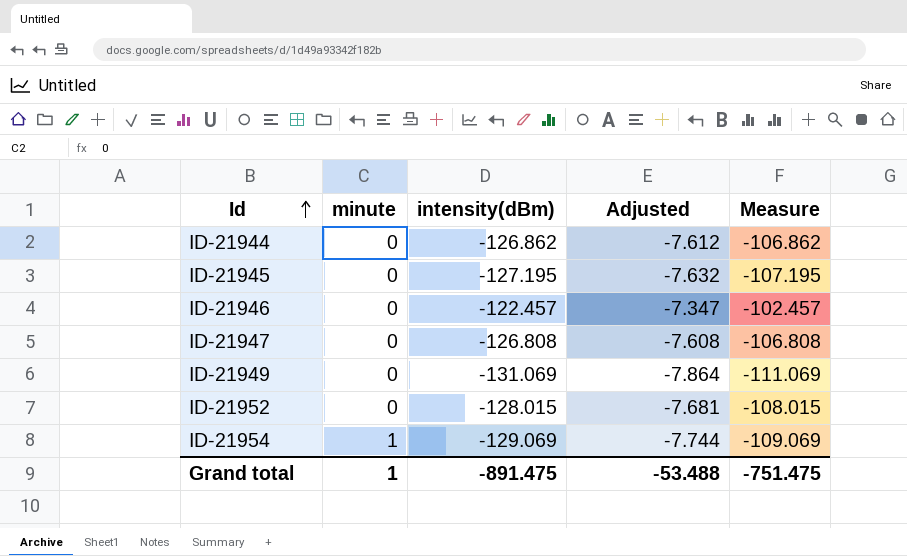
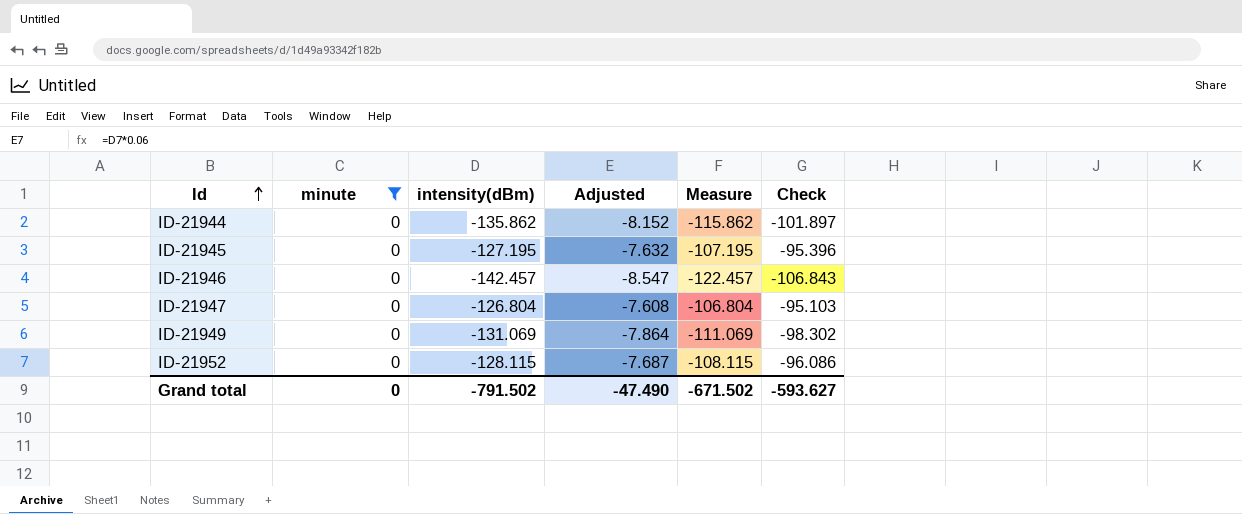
filter: none -> minute = 0
column Check | formula: none -> [intensity(dBm)] * 0.75
ID-21944 | intensity(dBm): -126.862 -> -135.862
ID-21944 | Adjusted: -7.612 -> -8.152
ID-21944 | Measure: -106.862 -> -115.862
ID-21946 | intensity(dBm): -122.457 -> -142.457
ID-21946 | Adjusted: -7.347 -> -8.547
ID-21946 | Measure: -102.457 -> -122.457
ID-21947 | intensity(dBm): -126.808 -> -126.804
ID-21947 | Measure: -106.808 -> -106.804
ID-21952 | intensity(dBm): -128.015 -> -128.115
ID-21952 | Adjusted: -7.681 -> -7.687
ID-21952 | Measure: -108.015 -> -108.115
Grand total | minute: 1 -> 0
Grand total | intensity(dBm): -891.475 -> -791.502
Grand total | Adjusted: -53.488 -> -47.490
Grand total | Measure: -751.475 -> -671.502

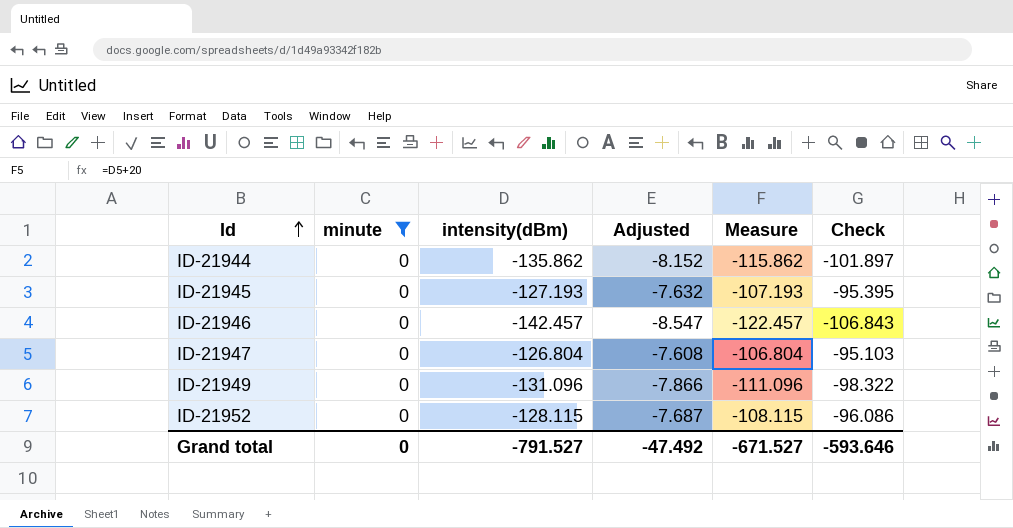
ID-21945 | intensity(dBm): -127.195 -> -127.193
ID-21945 | Measure: -107.195 -> -107.193
ID-21945 | Check: -95.396 -> -95.395
ID-21949 | intensity(dBm): -131.069 -> -131.096
ID-21949 | Adjusted: -7.864 -> -7.866
ID-21949 | Measure: -111.069 -> -111.096
ID-21949 | Check: -98.302 -> -98.322
Grand total | intensity(dBm): -791.502 -> -791.527
Grand total | Adjusted: -47.490 -> -47.492
Grand total | Measure: -671.502 -> -671.527
Grand total | Check: -593.627 -> -593.646

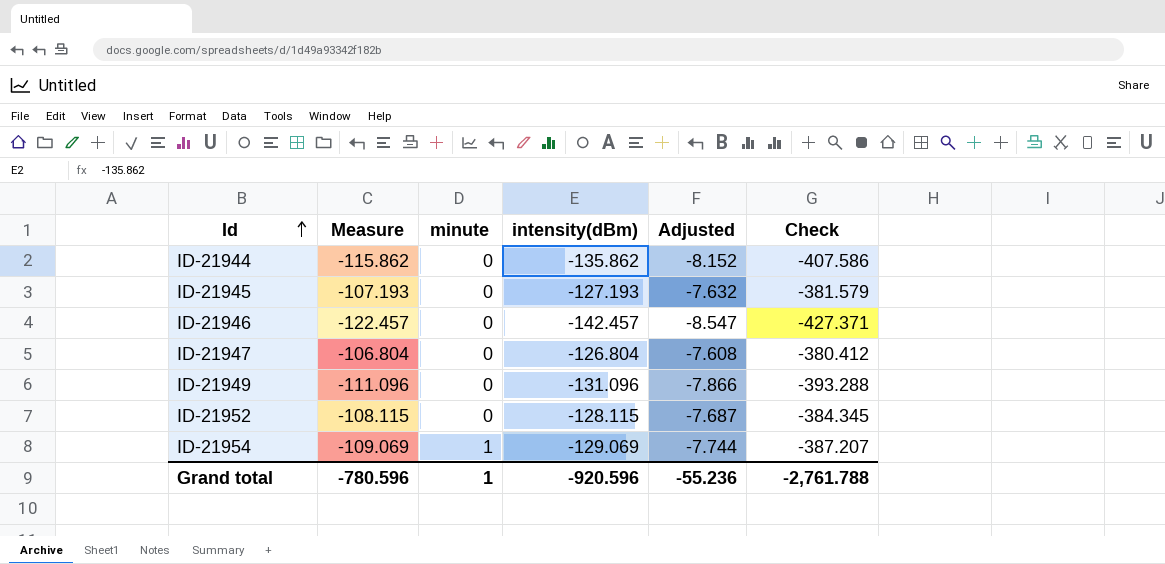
filter: minute = 0 -> none
column Measure | position: 5 -> 2
column Check | formula: [intensity(dBm)] * 0.75 -> [intensity(dBm)] * 3
Grand total | Measure: -671.527 -> -780.596
Grand total | minute: 0 -> 1
Grand total | intensity(dBm): -791.527 -> -920.596
Grand total | Adjusted: -47.492 -> -55.236
Grand total | Check: -593.646 -> -2,761.788

